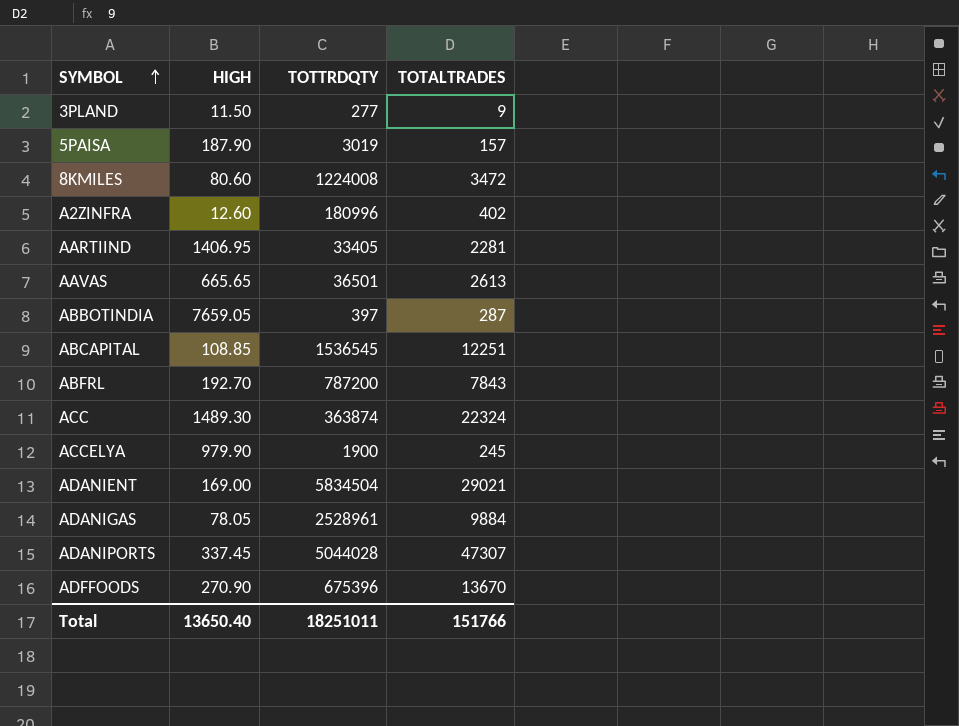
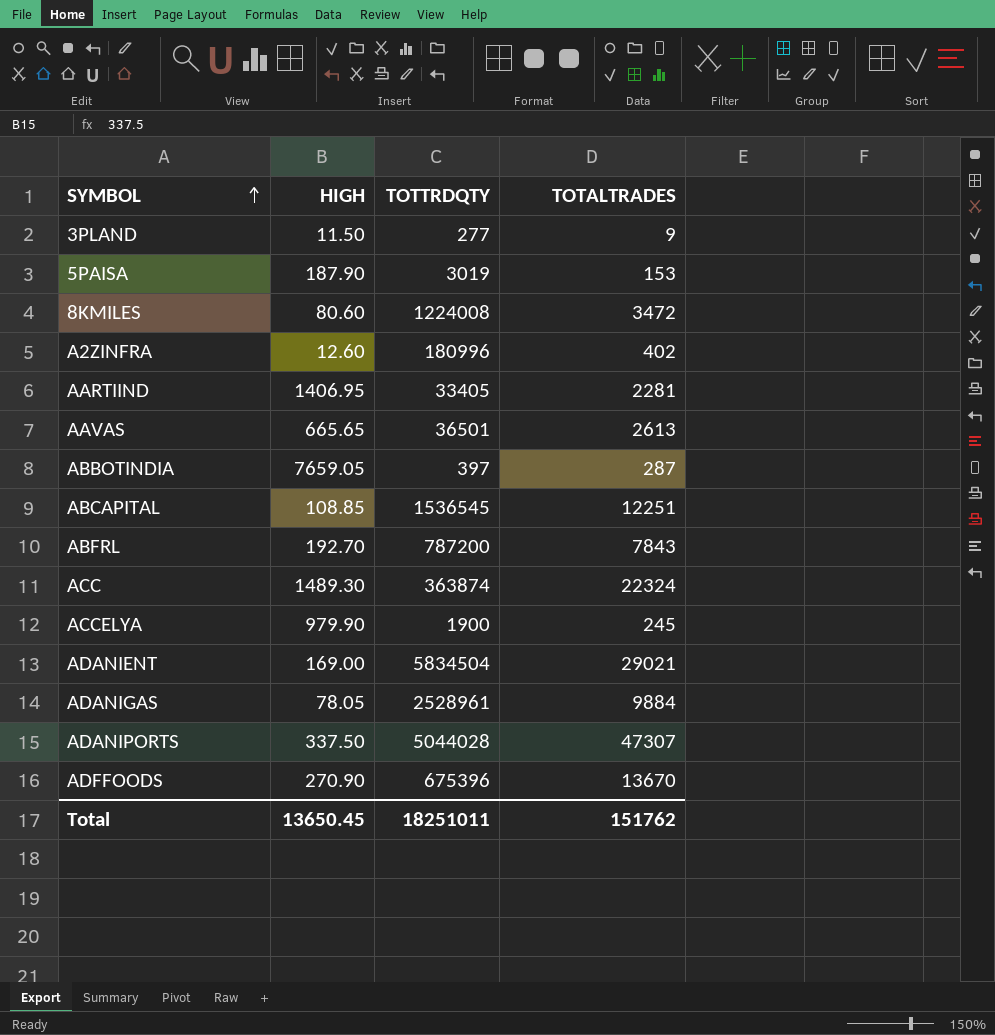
5PAISA | TOTALTRADES: 157 -> 153
ADANIPORTS | HIGH: 337.45 -> 337.50
Total | HIGH: 13650.40 -> 13650.45
Total | TOTALTRADES: 151766 -> 151762

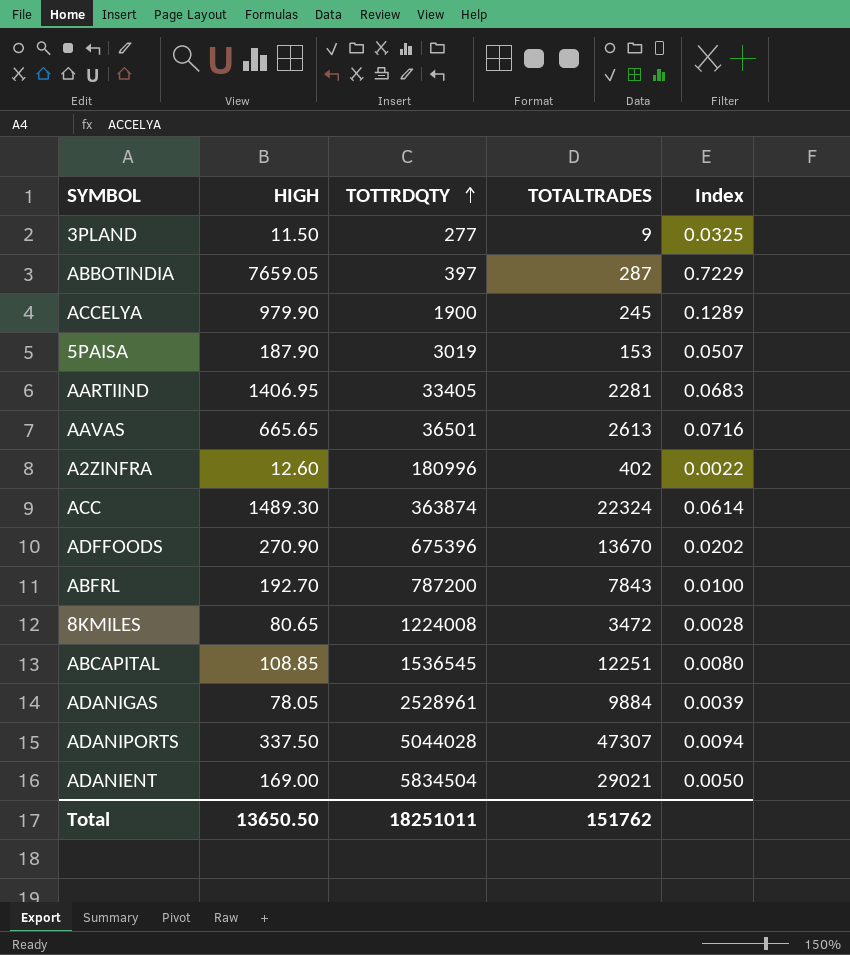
row order: SYMBOL ascending -> TOTTRDQTY ascending
column Index | formula: none -> [TOTALTRADES] / [TOTTRDQTY]
8KMILES | HIGH: 80.60 -> 80.65
Total | HIGH: 13650.45 -> 13650.50

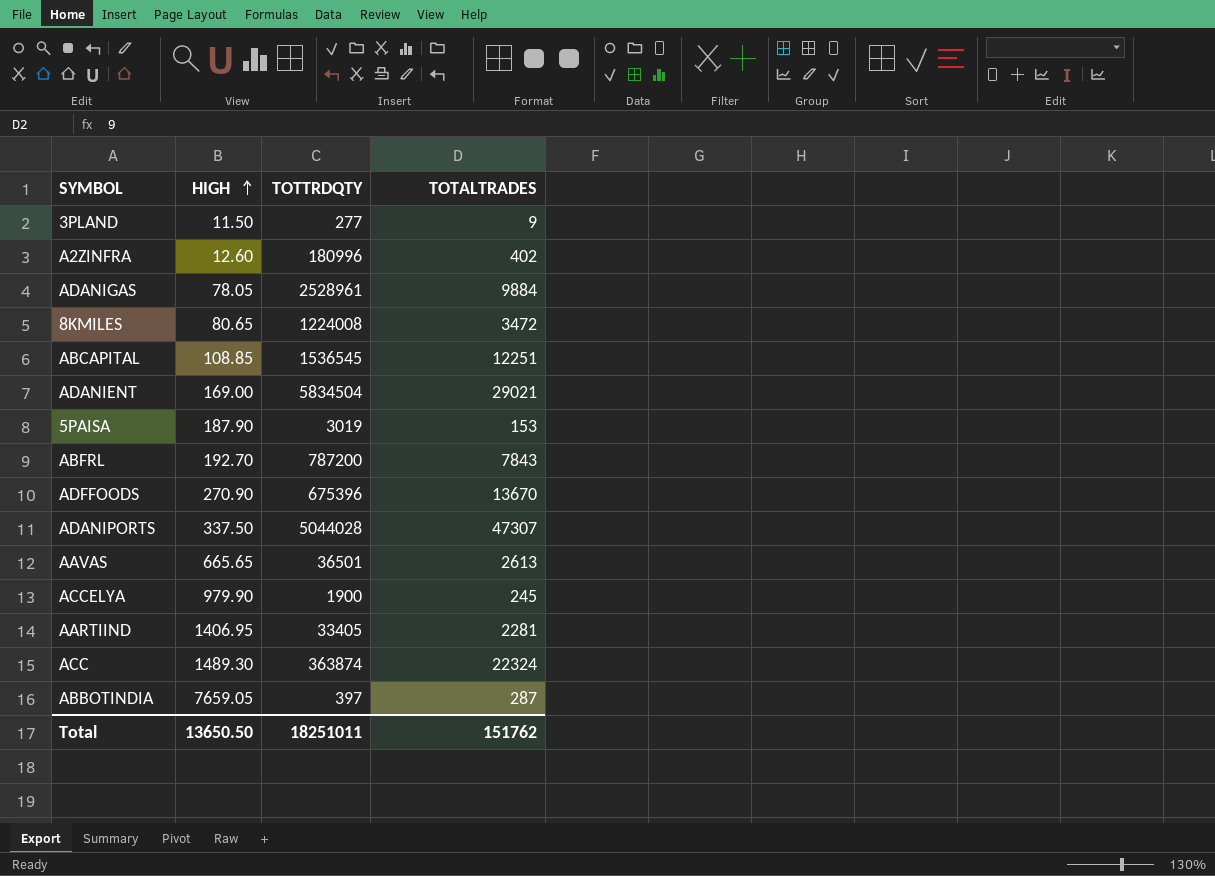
row order: TOTTRDQTY ascending -> HIGH ascending
column Index | formula: [TOTALTRADES] / [TOTTRDQTY] -> none

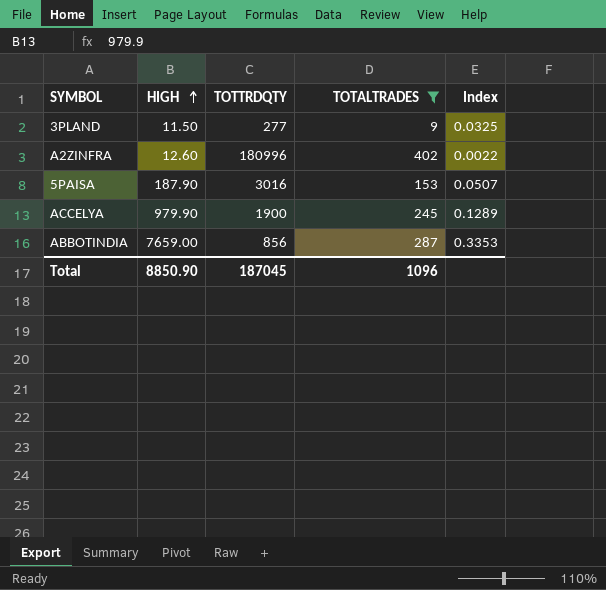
filter: none -> TOTALTRADES <= 402
column Index | formula: none -> [TOTALTRADES] / [TOTTRDQTY]
5PAISA | TOTTRDQTY: 3019 -> 3016
ABBOTINDIA | HIGH: 7659.05 -> 7659.00
ABBOTINDIA | TOTTRDQTY: 397 -> 856
Total | HIGH: 13650.50 -> 8850.90
Total | TOTTRDQTY: 18251011 -> 187045
Total | TOTALTRADES: 151762 -> 1096

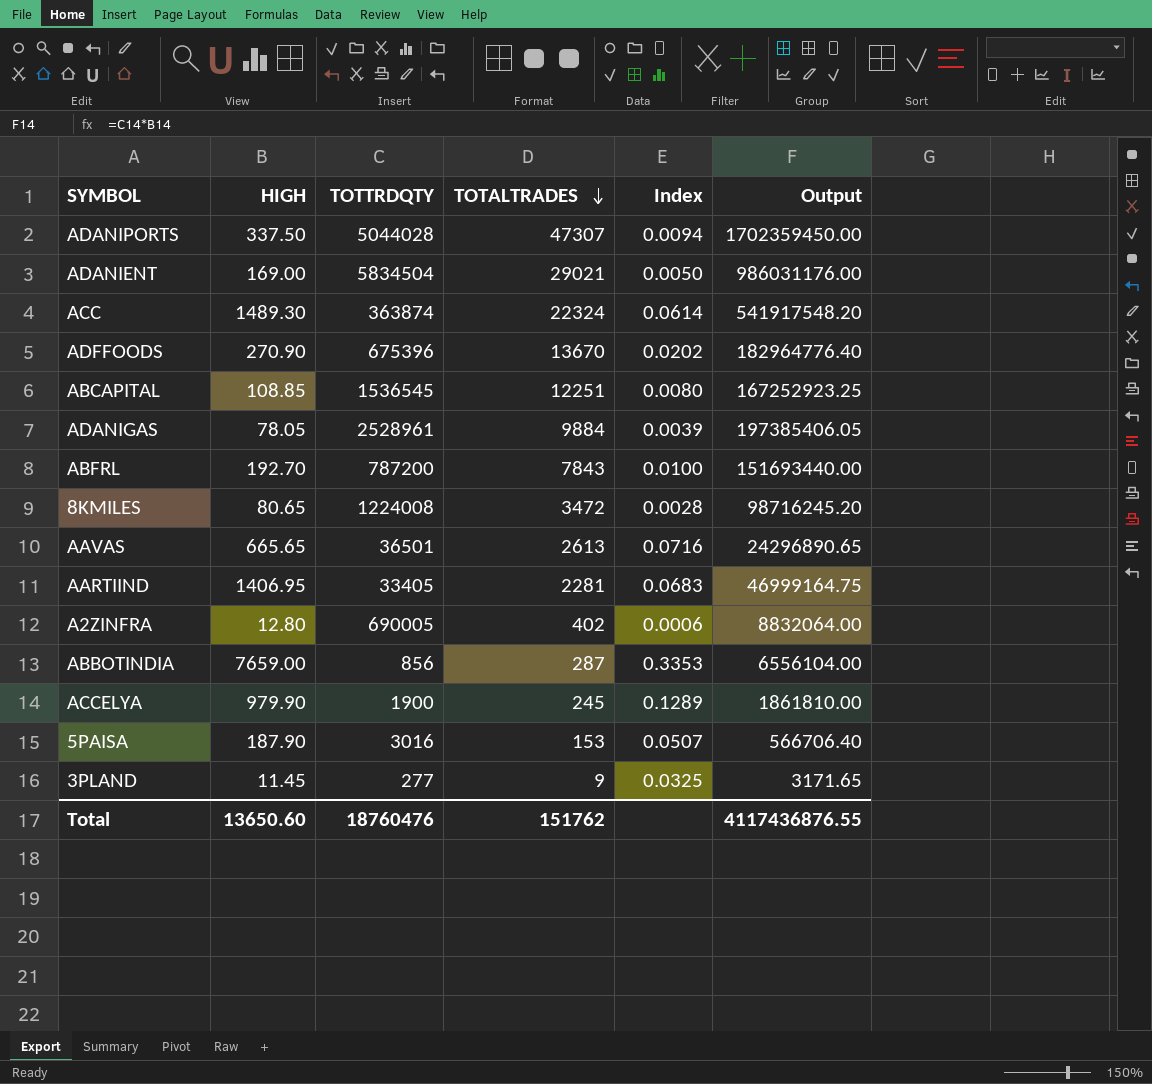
filter: TOTALTRADES <= 402 -> none
row order: HIGH ascending -> TOTALTRADES descending
column Output | formula: none -> [HIGH] * [TOTTRDQTY]
A2ZINFRA | HIGH: 12.60 -> 12.80
A2ZINFRA | TOTTRDQTY: 180996 -> 690005
A2ZINFRA | Index: 0.0022 -> 0.0006
3PLAND | HIGH: 11.50 -> 11.45
Total | HIGH: 8850.90 -> 13650.60
Total | TOTTRDQTY: 187045 -> 18760476
Total | TOTALTRADES: 1096 -> 151762

